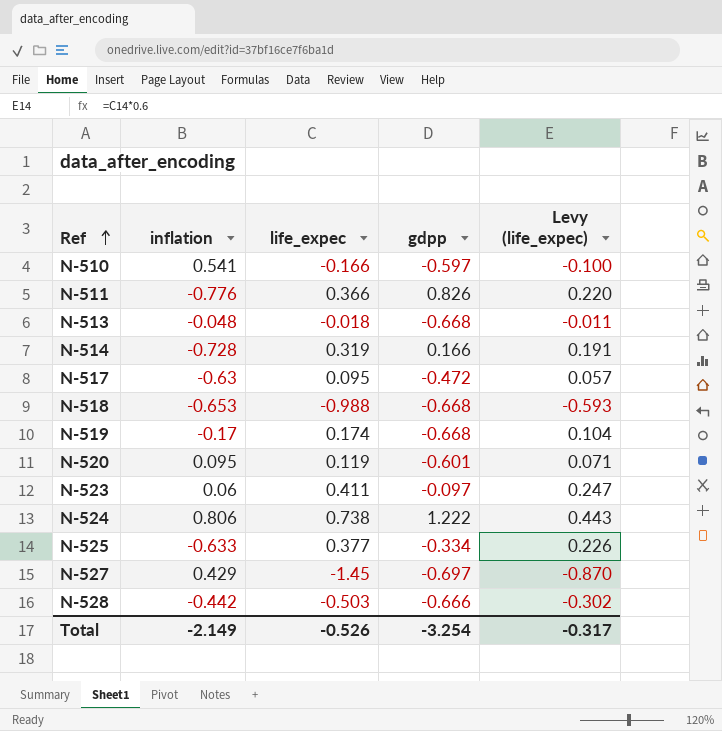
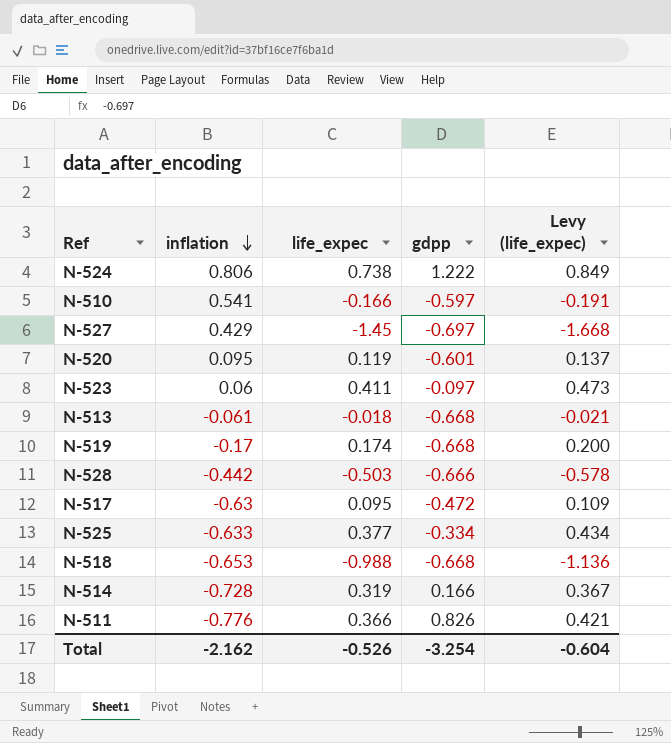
row order: Ref ascending -> inflation descending
column Levy (life_expec) | formula: [life_expec] * 0.6 -> [life_expec] * 1.15
N-513 | inflation: -0.048 -> -0.061
Total | inflation: -2.149 -> -2.162
Total | Levy (life_expec): -0.317 -> -0.604

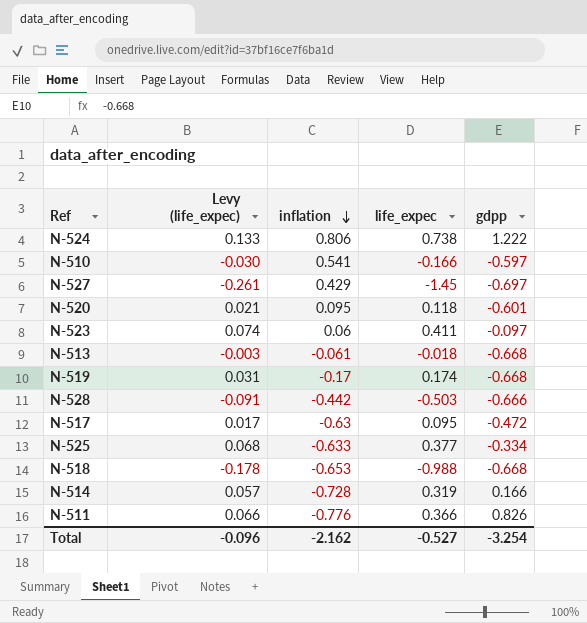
column Levy (life_expec) | formula: [life_expec] * 1.15 -> [life_expec] * 0.18
column Levy (life_expec) | position: 5 -> 2
N-520 | life_expec: 0.119 -> 0.118
Total | Levy (life_expec): -0.604 -> -0.096
Total | life_expec: -0.526 -> -0.527

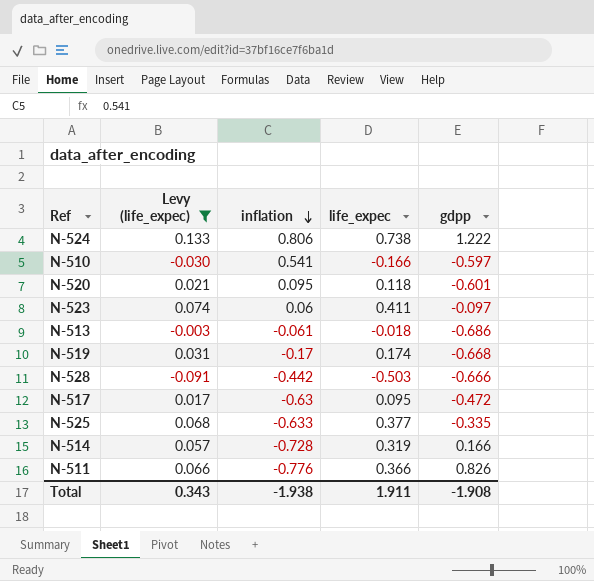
filter: none -> Levy (life_expec) >= -0.091
N-513 | gdpp: -0.668 -> -0.686
N-525 | gdpp: -0.334 -> -0.335
Total | Levy (life_expec): -0.096 -> 0.343
Total | inflation: -2.162 -> -1.938
Total | life_expec: -0.527 -> 1.911
Total | gdpp: -3.254 -> -1.908

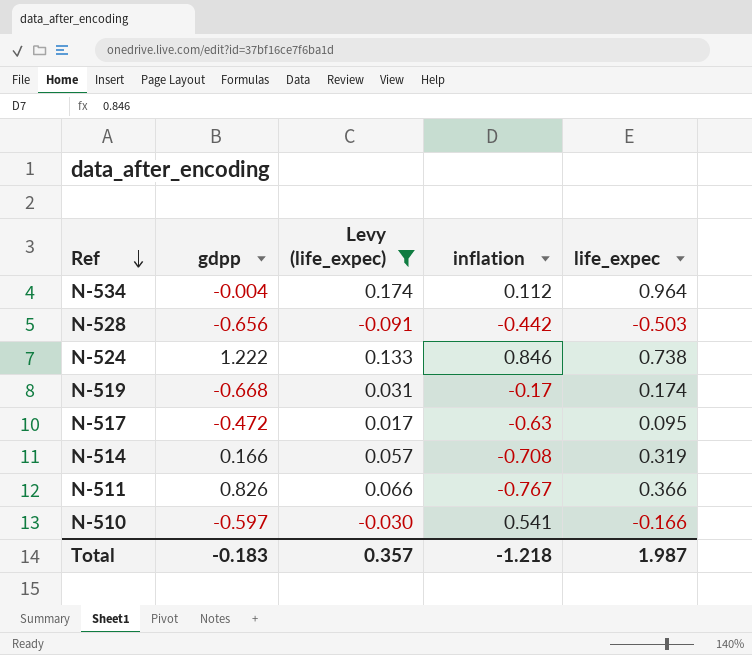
row order: inflation descending -> Ref descending
column gdpp | position: 5 -> 2
row N-520: 0.021 | 0.095 | 0.118 | -0.601 -> none
row N-523: 0.074 | 0.06 | 0.411 | -0.097 -> none
row N-513: -0.003 | -0.061 | -0.018 | -0.686 -> none
row N-525: 0.068 | -0.633 | 0.377 | -0.335 -> none
row N-534: none -> -0.004 | 0.174 | 0.112 | 0.964
N-528 | gdpp: -0.666 -> -0.656
N-524 | inflation: 0.806 -> 0.846
N-514 | inflation: -0.728 -> -0.708
N-511 | inflation: -0.776 -> -0.767
Total | gdpp: -1.908 -> -0.183
Total | Levy (life_expec): 0.343 -> 0.357
Total | inflation: -1.938 -> -1.218
Total | life_expec: 1.911 -> 1.987

